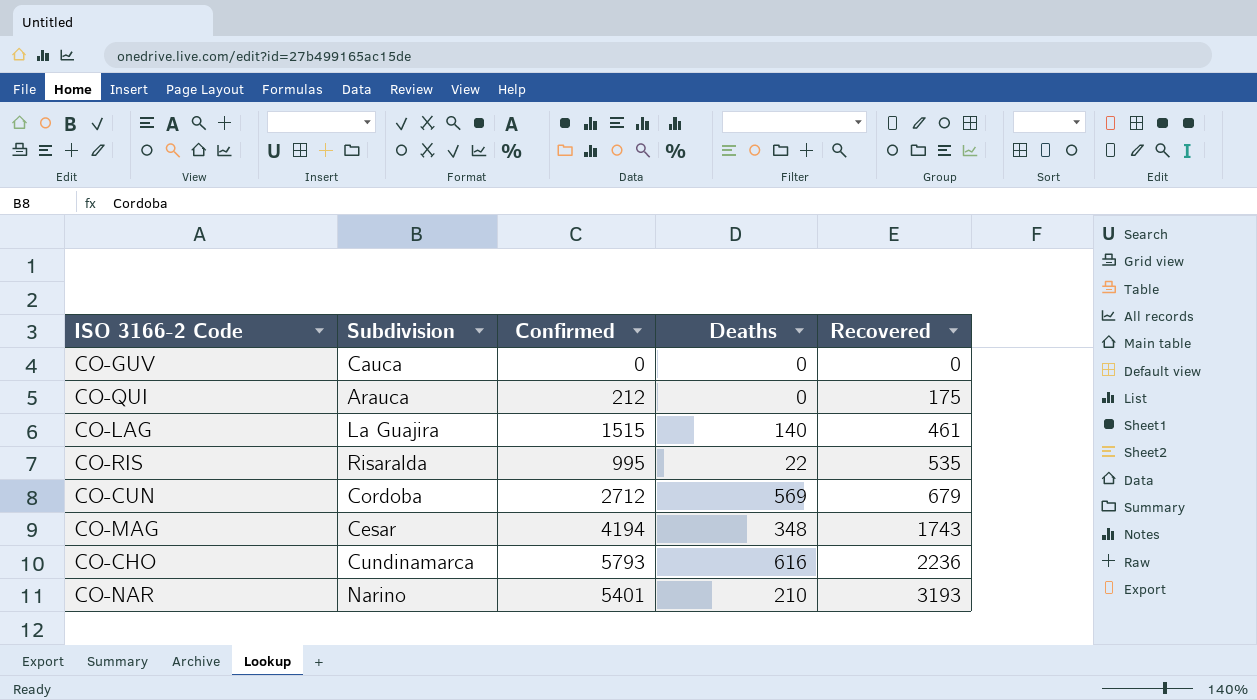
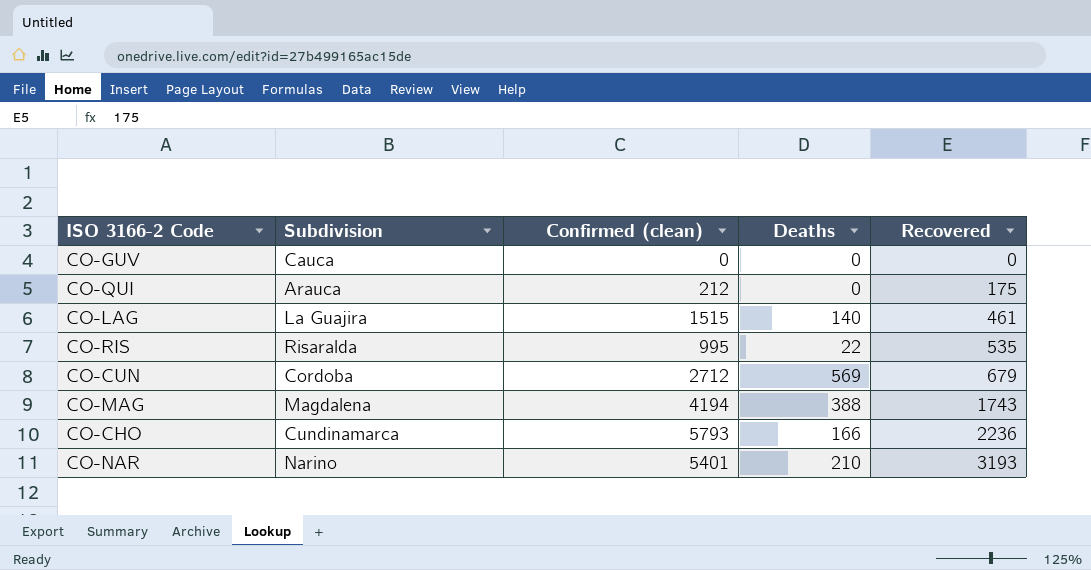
column name: Confirmed -> Confirmed (clean)
CO-MAG | Subdivision: Cesar -> Magdalena
CO-MAG | Deaths: 348 -> 388
CO-CHO | Deaths: 616 -> 166

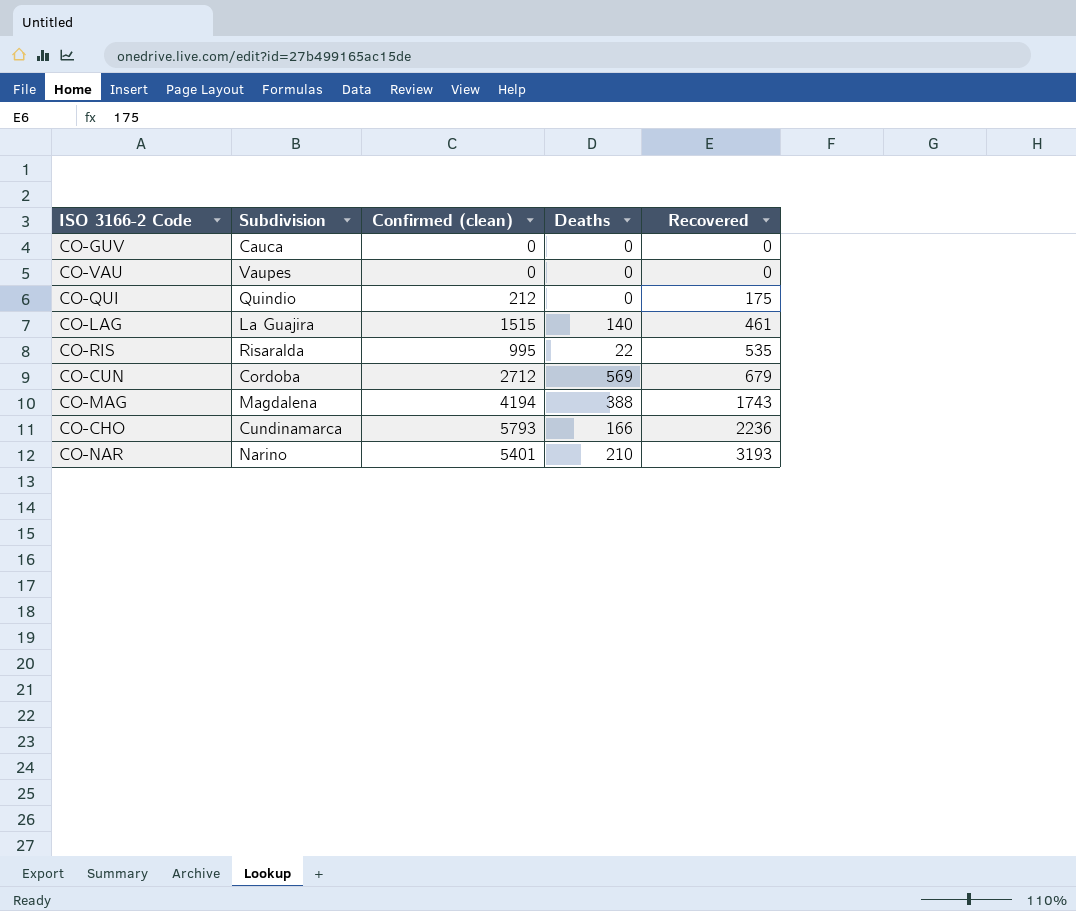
row CO-VAU: none -> Vaupes | 0 | 0 | 0
CO-QUI | Subdivision: Arauca -> Quindio

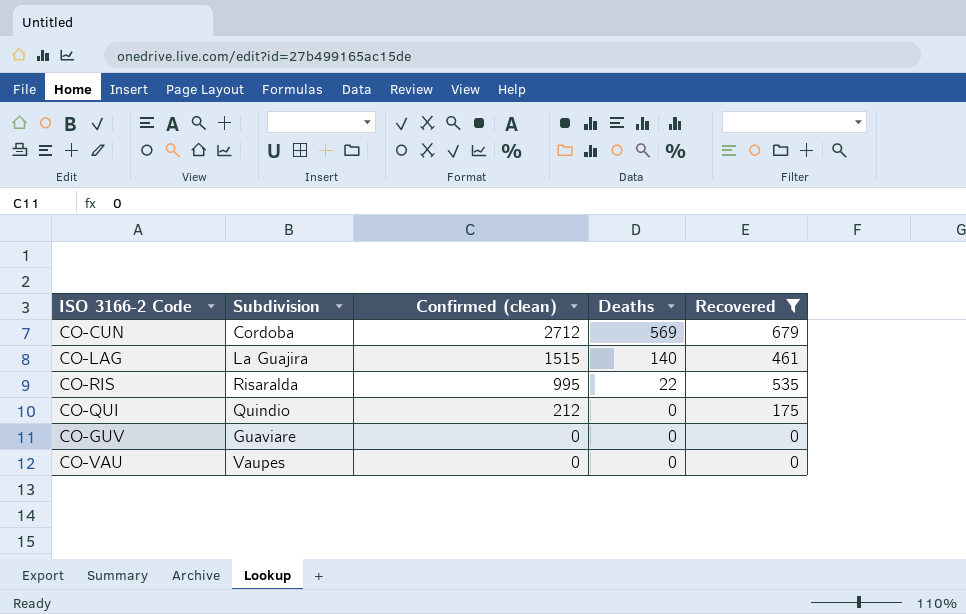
filter: none -> Recovered <= 679
row order: Recovered ascending -> Confirmed (clean) descending
CO-GUV | Subdivision: Cauca -> Guaviare

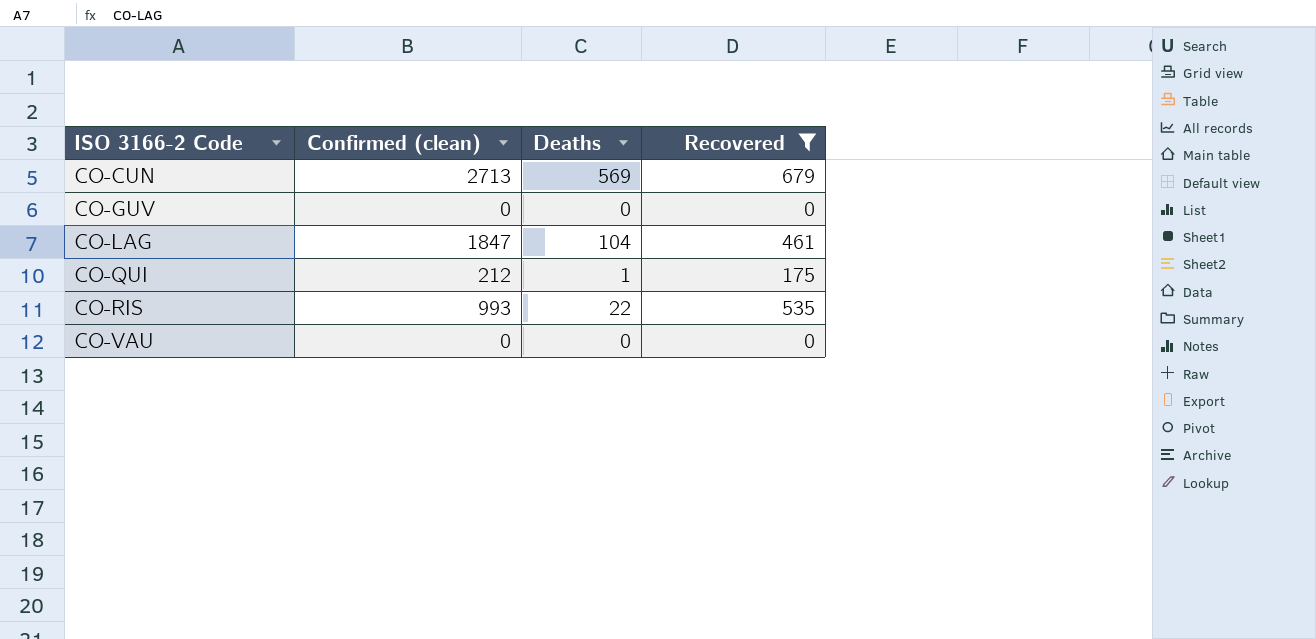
row order: Confirmed (clean) descending -> ISO 3166-2 Code ascending
column Subdivision | position: 2 -> none
CO-CUN | Confirmed (clean): 2712 -> 2713
CO-LAG | Confirmed (clean): 1515 -> 1847
CO-LAG | Deaths: 140 -> 104
CO-QUI | Deaths: 0 -> 1
CO-RIS | Confirmed (clean): 995 -> 993

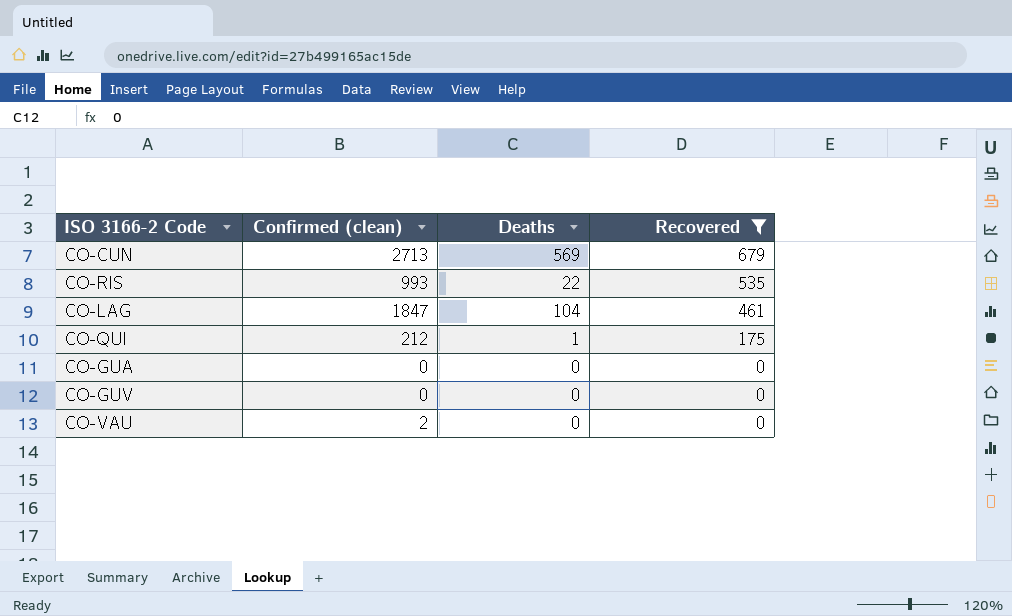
row order: ISO 3166-2 Code ascending -> Recovered descending
row CO-GUA: none -> 0 | 0 | 0
CO-VAU | Confirmed (clean): 0 -> 2

